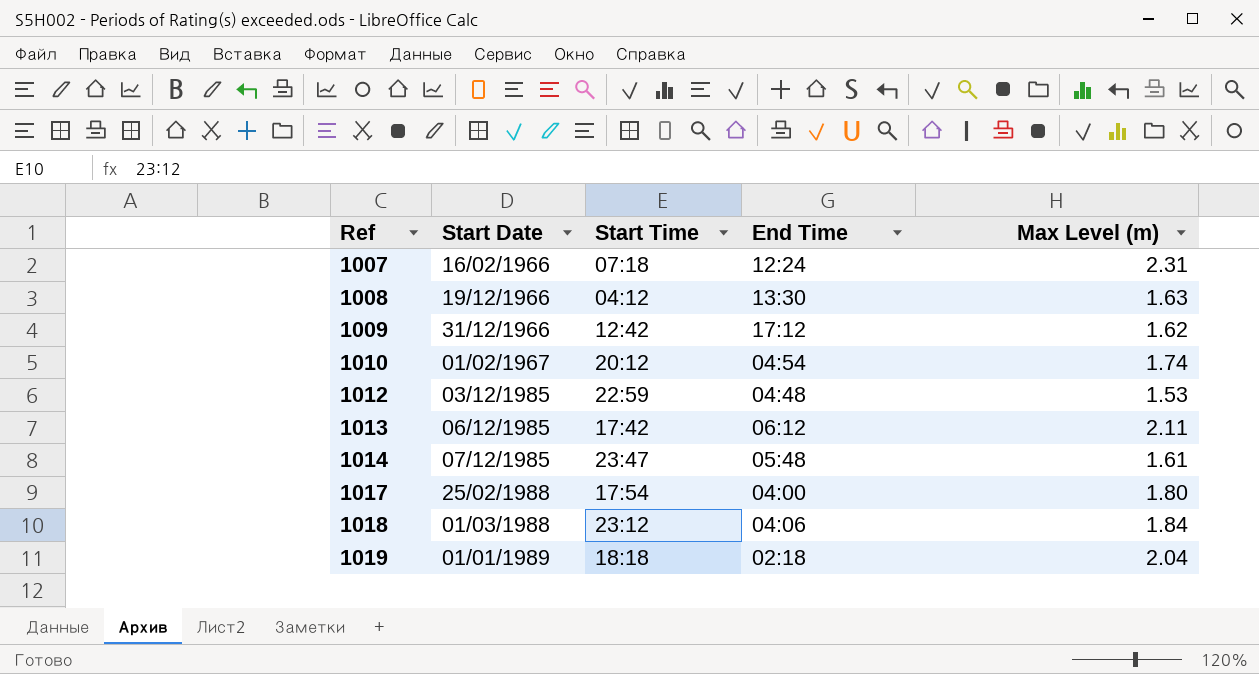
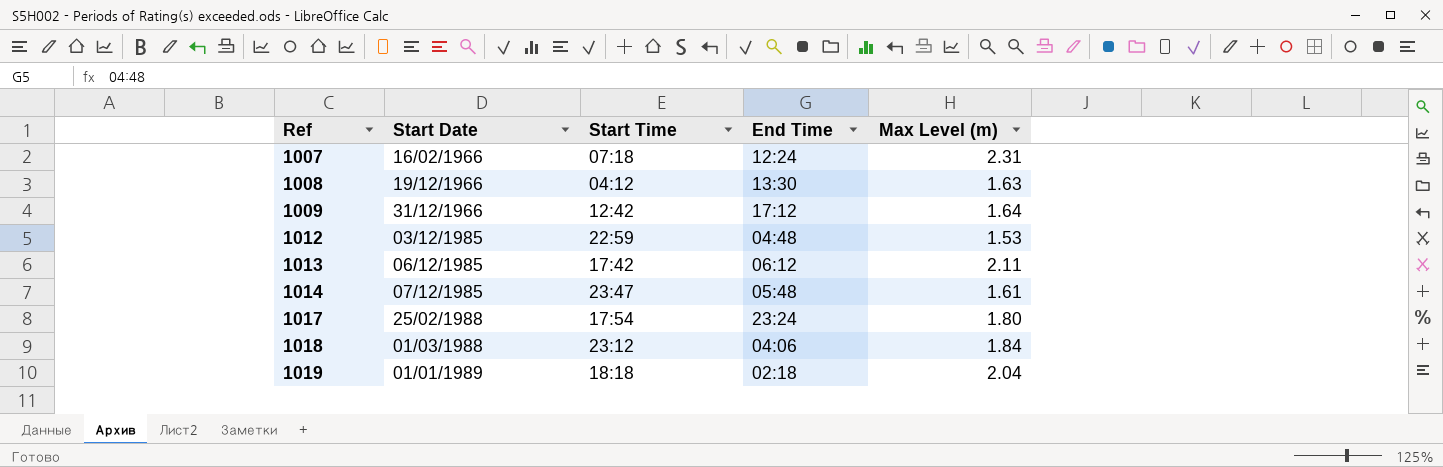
row 1010: 01/02/1967 | 20:12 | 04:54 | 1.74 -> none
1009 | Max Level (m): 1.62 -> 1.64
1017 | End Time: 04:00 -> 23:24

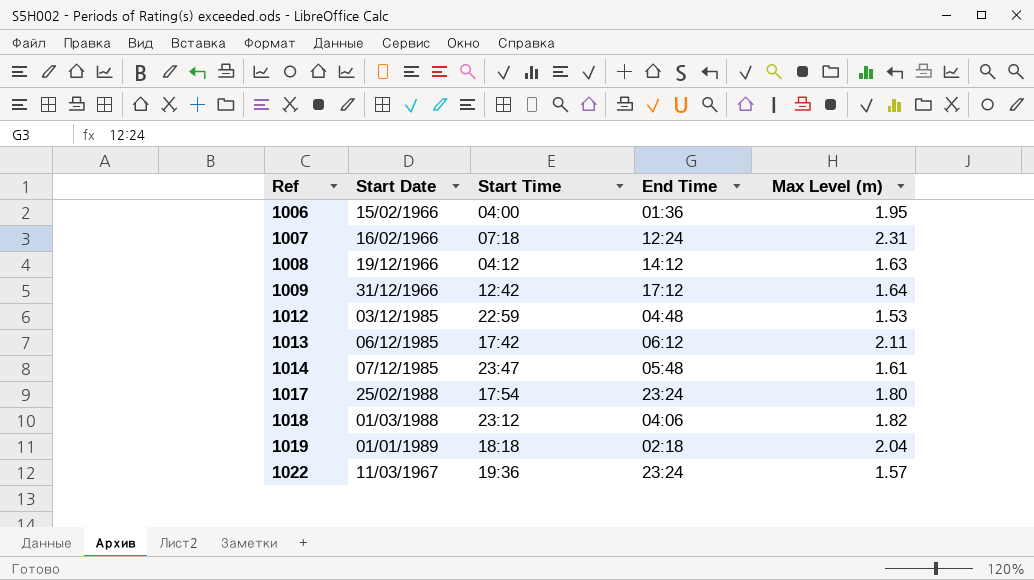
row 1006: none -> 15/02/1966 | 04:00 | 01:36 | 1.95
1008 | End Time: 13:30 -> 14:12
1018 | Max Level (m): 1.84 -> 1.82
row 1022: none -> 11/03/1967 | 19:36 | 23:24 | 1.57

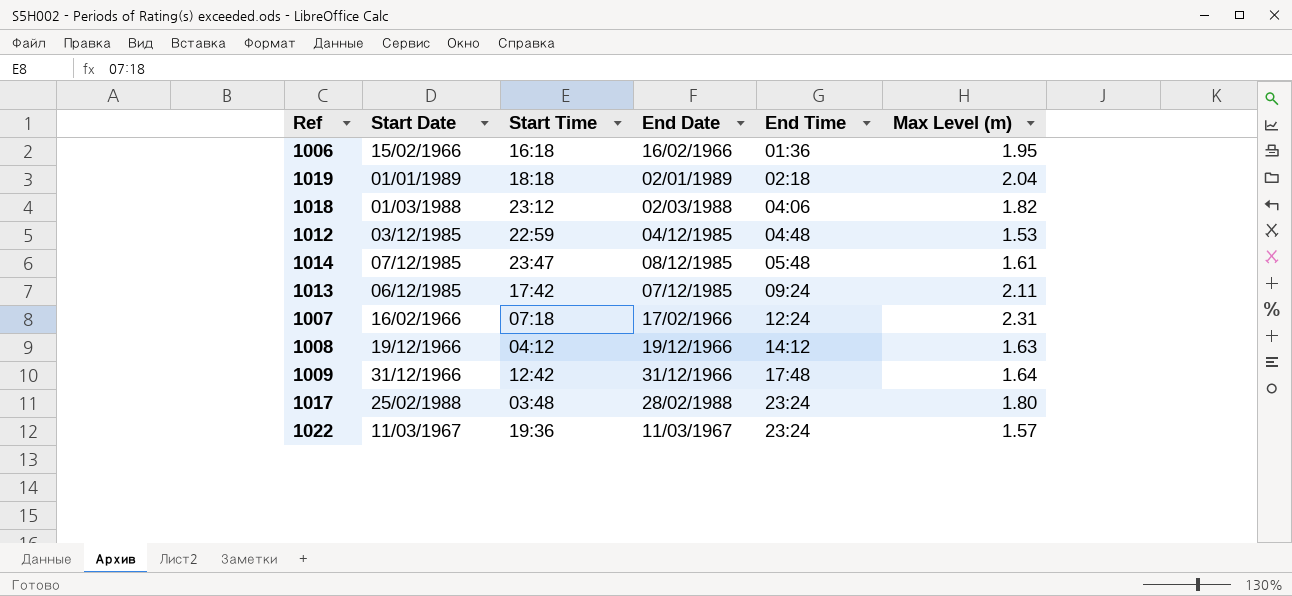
row order: Ref ascending -> End Time ascending
column End Date | position: none -> 4
1006 | Start Time: 04:00 -> 16:18
1013 | End Time: 06:12 -> 09:24
1009 | End Time: 17:12 -> 17:48
1017 | Start Time: 17:54 -> 03:48

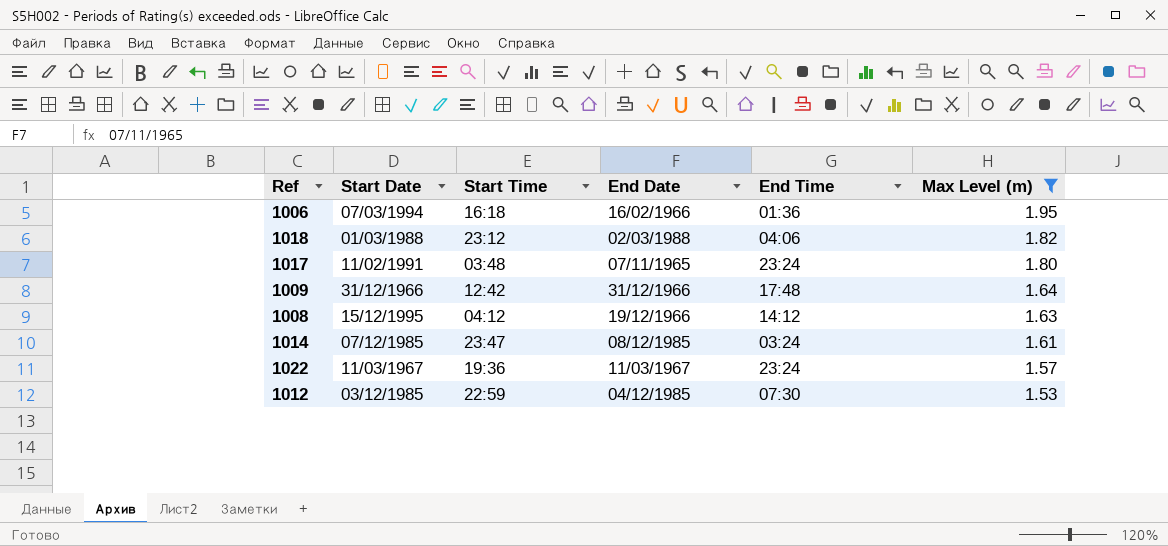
filter: none -> Max Level (m) <= 1.95
row order: End Time ascending -> Max Level (m) descending
1006 | Start Date: 15/02/1966 -> 07/03/1994
1017 | Start Date: 25/02/1988 -> 11/02/1991
1017 | End Date: 28/02/1988 -> 07/11/1965
1008 | Start Date: 19/12/1966 -> 15/12/1995
1014 | End Time: 05:48 -> 03:24
1012 | End Time: 04:48 -> 07:30

